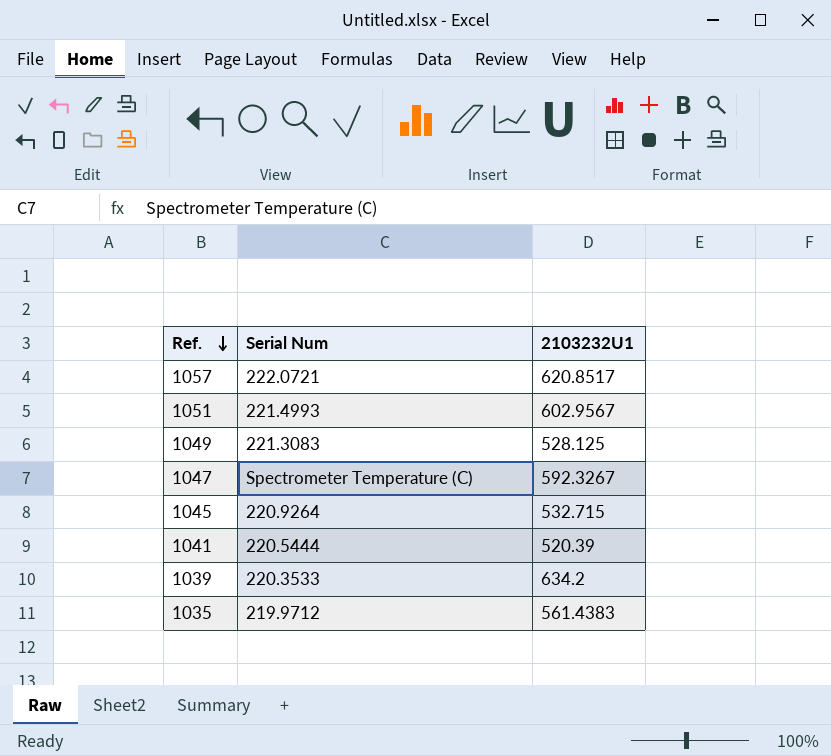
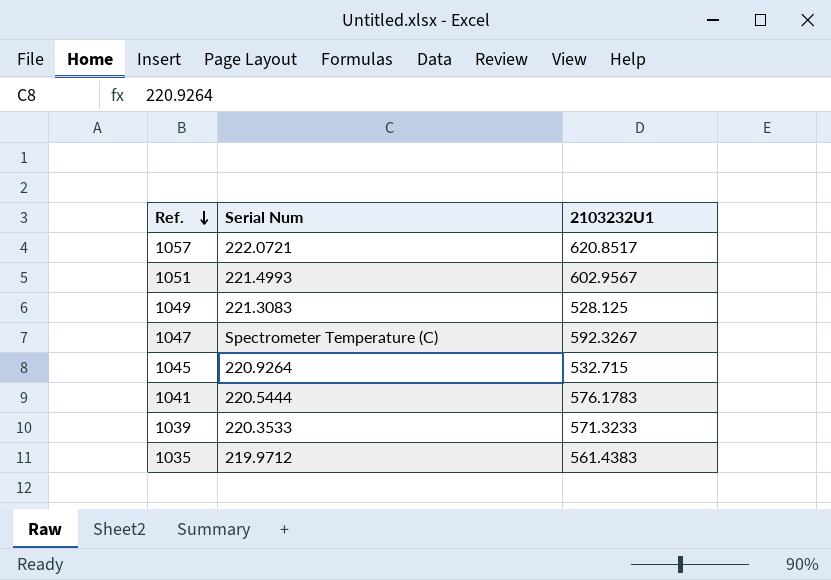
1041 | 2103232U1: 520.39 -> 576.1783
1039 | 2103232U1: 634.2 -> 571.3233

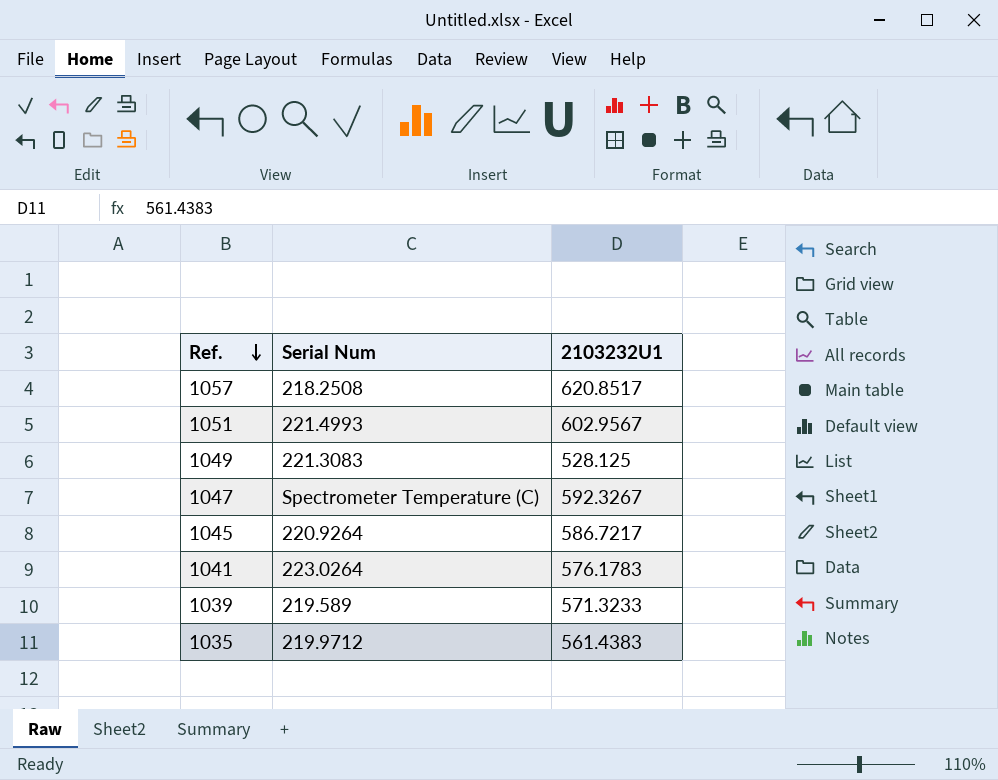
1057 | Serial Num: 222.0721 -> 218.2508
1045 | 2103232U1: 532.715 -> 586.7217
1041 | Serial Num: 220.5444 -> 223.0264
1039 | Serial Num: 220.3533 -> 219.589

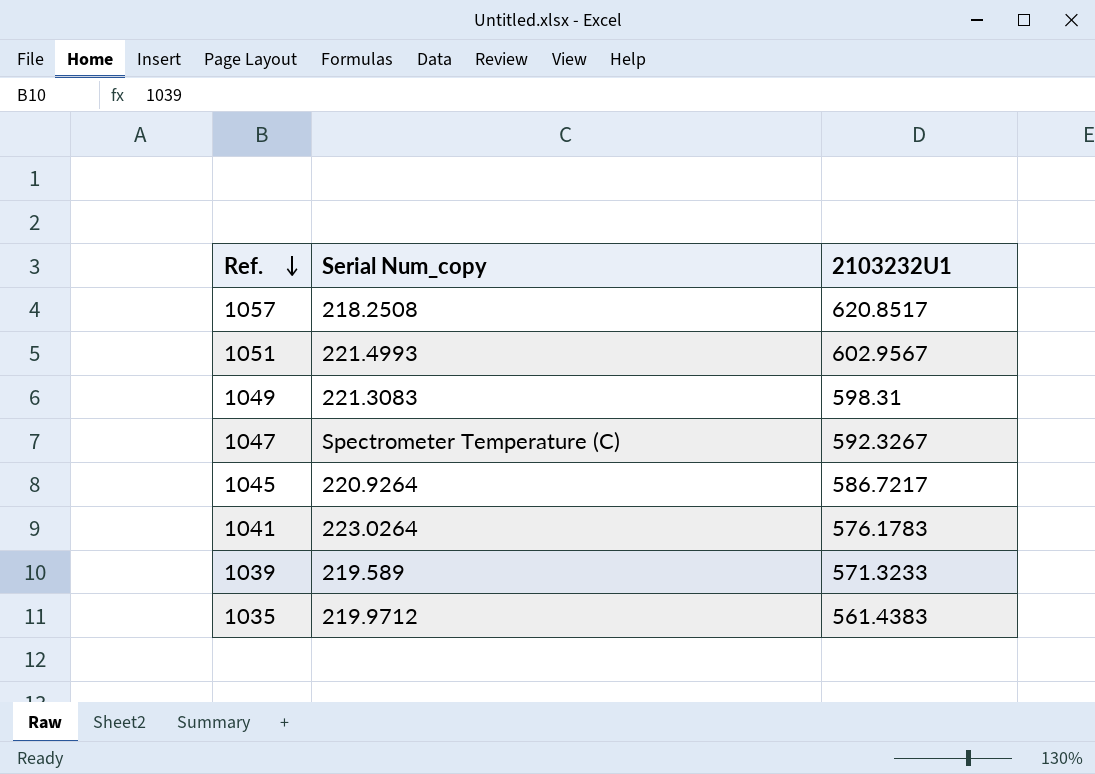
column name: Serial Num -> Serial Num_copy
1049 | 2103232U1: 528.125 -> 598.31

